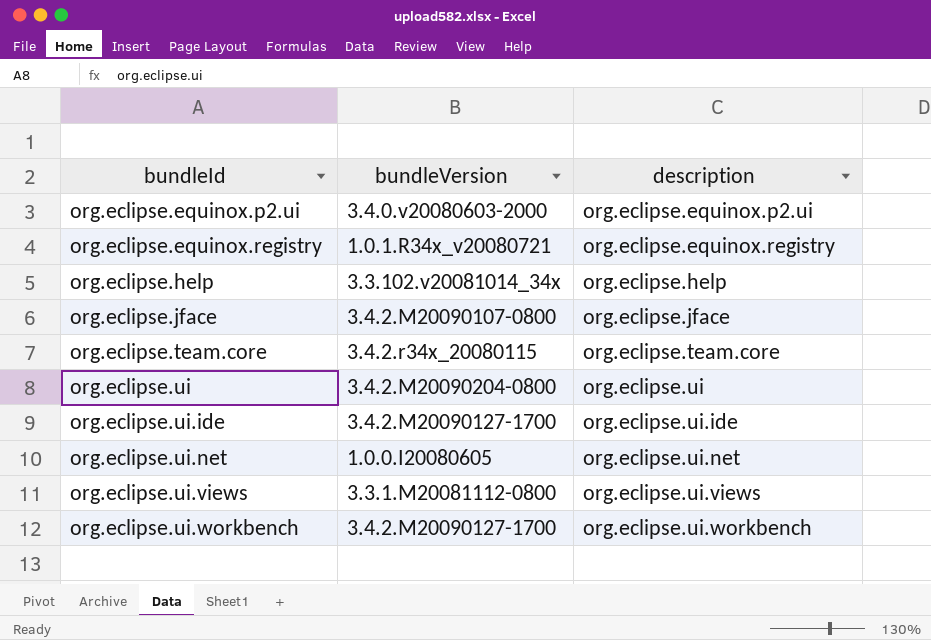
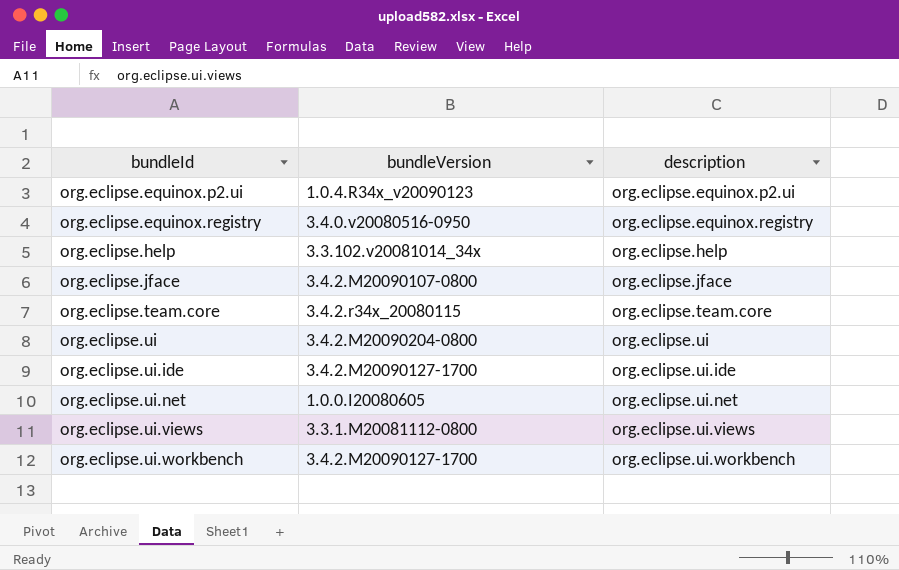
org.eclipse.equinox.p2.ui | bundleVersion: 3.4.0.v20080603-2000 -> 1.0.4.R34x_v20090123
org.eclipse.equinox.registry | bundleVersion: 1.0.1.R34x_v20080721 -> 3.4.0.v20080516-0950

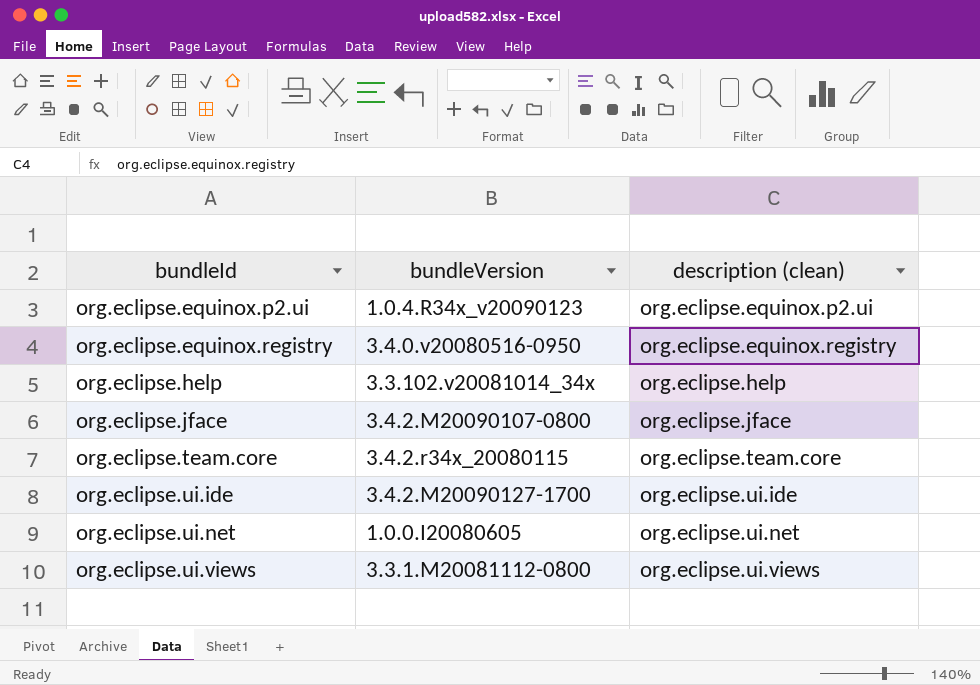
column name: description -> description (clean)
row org.eclipse.ui: 3.4.2.M20090204-0800 | org.eclipse.ui -> none
row org.eclipse.ui.workbench: 3.4.2.M20090127-1700 | org.eclipse.ui.workbench -> none

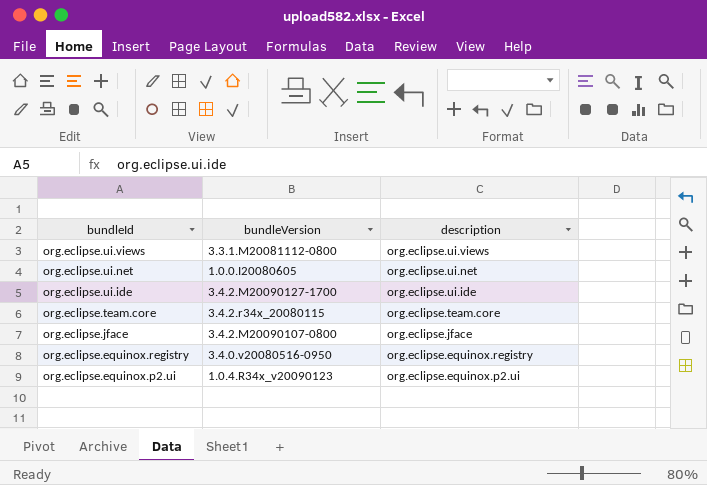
row order: bundleId ascending -> bundleId descending
column name: description (clean) -> description
row org.eclipse.help: 3.3.102.v20081014_34x | org.eclipse.help -> none

